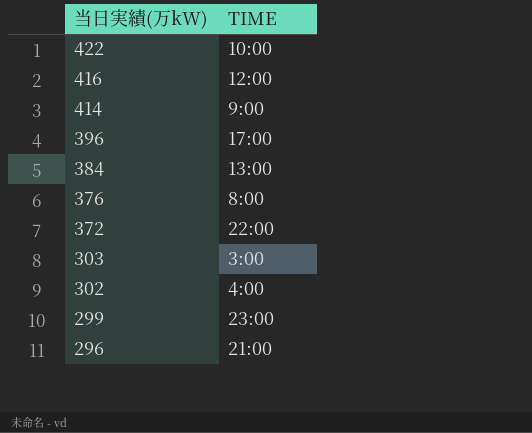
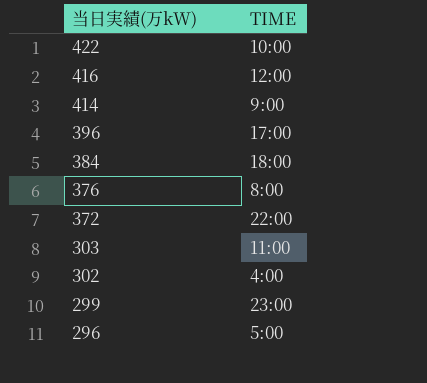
384 | TIME: 13:00 -> 18:00
303 | TIME: 3:00 -> 11:00
296 | TIME: 21:00 -> 5:00

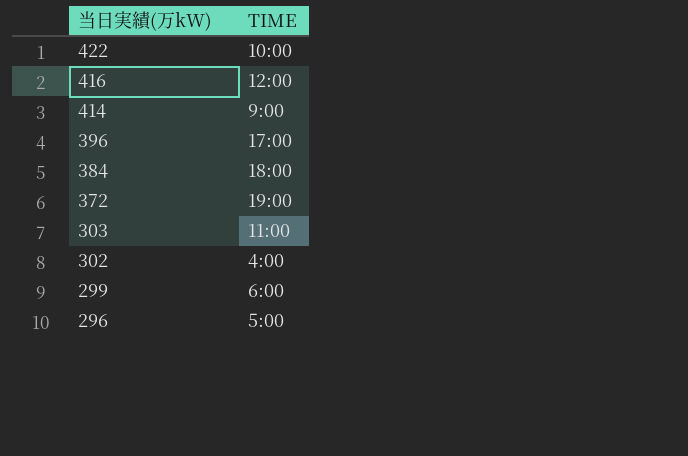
row 376: 8:00 -> none
372 | TIME: 22:00 -> 19:00
299 | TIME: 23:00 -> 6:00

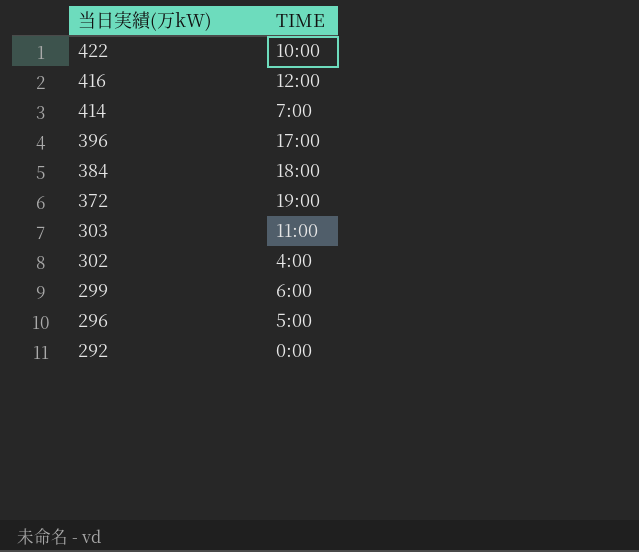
414 | TIME: 9:00 -> 7:00
row 292: none -> 0:00

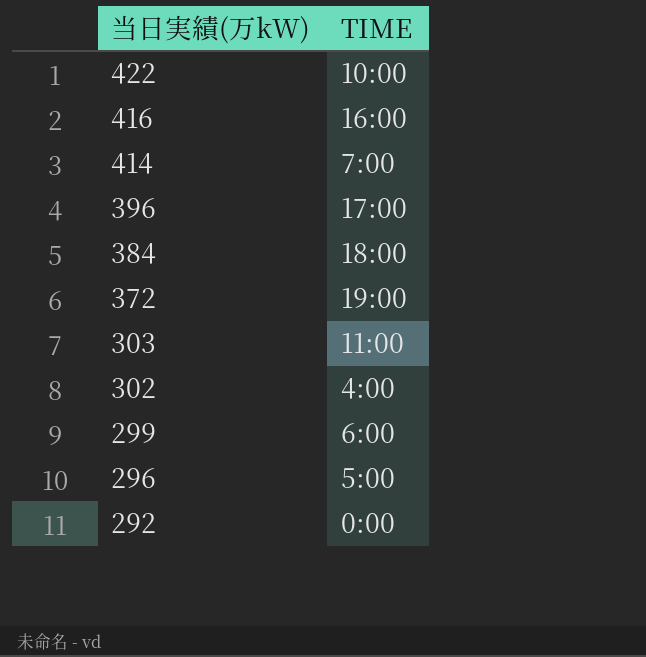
416 | TIME: 12:00 -> 16:00

